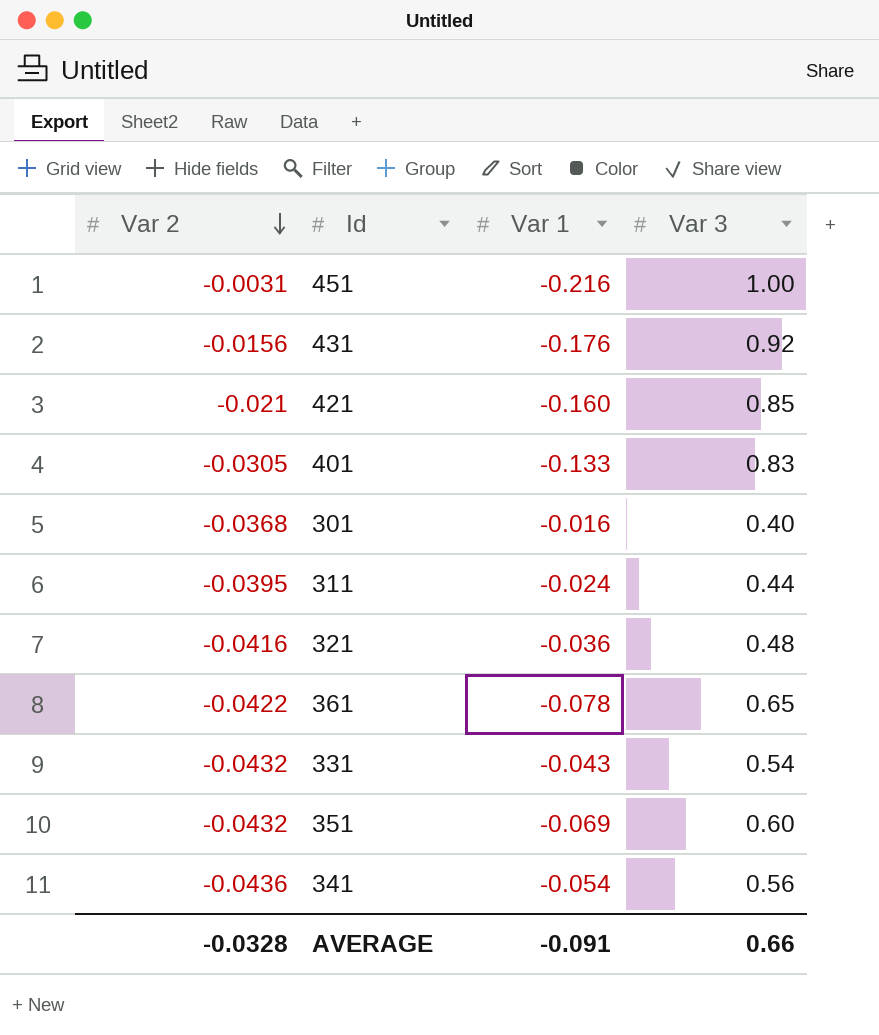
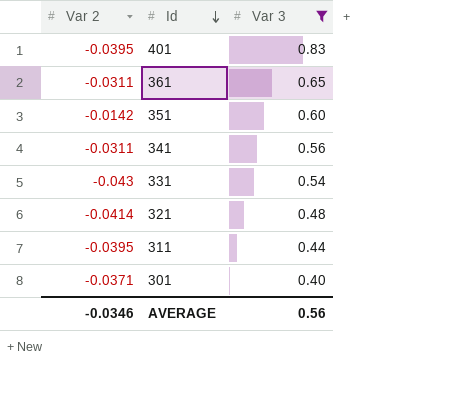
filter: none -> Var 3 <= 0.83
row order: Var 2 descending -> Id descending
column Var 1 | position: 3 -> none
401 | Var 2: -0.0305 -> -0.0395
361 | Var 2: -0.0422 -> -0.0311
351 | Var 2: -0.0432 -> -0.0142
341 | Var 2: -0.0436 -> -0.0311
331 | Var 2: -0.0432 -> -0.043
321 | Var 2: -0.0416 -> -0.0414
301 | Var 2: -0.0368 -> -0.0371
AVERAGE | Var 2: -0.0328 -> -0.0346
AVERAGE | Var 3: 0.66 -> 0.56

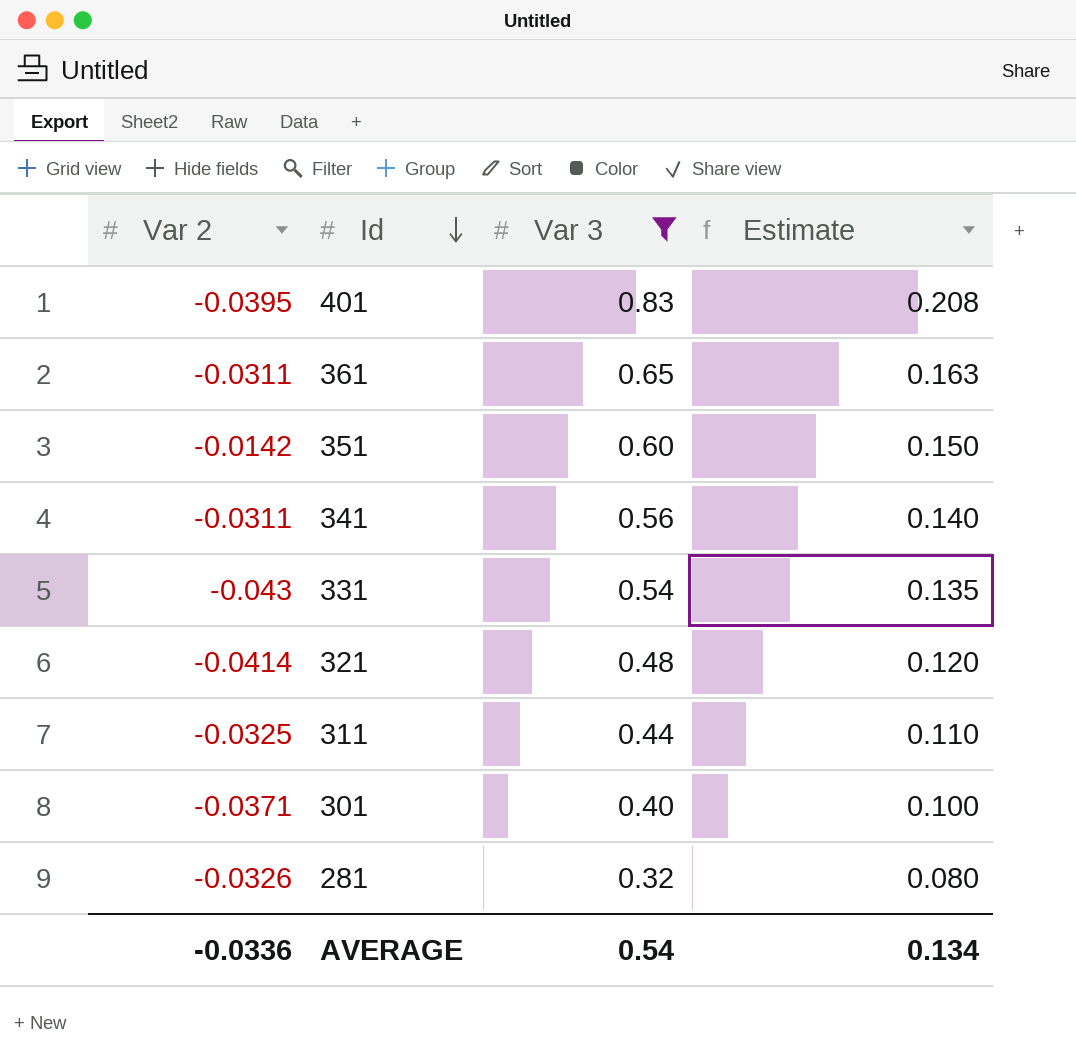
column Estimate | formula: none -> [Var 3] * 0.25
311 | Var 2: -0.0395 -> -0.0325
row 281: none -> -0.0326 | 0.32 | 0.080
AVERAGE | Var 2: -0.0346 -> -0.0336
AVERAGE | Var 3: 0.56 -> 0.54

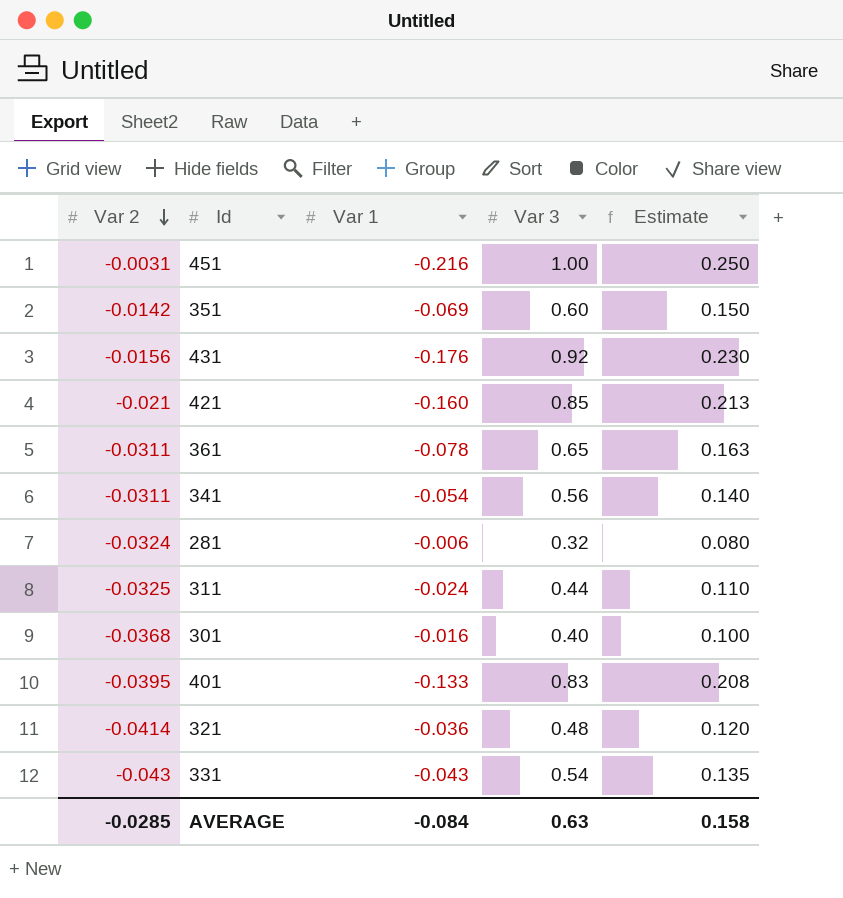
filter: Var 3 <= 0.83 -> none
row order: Id descending -> Var 2 descending
column Var 1 | position: none -> 3
281 | Var 2: -0.0326 -> -0.0324
301 | Var 2: -0.0371 -> -0.0368
AVERAGE | Var 2: -0.0336 -> -0.0285
AVERAGE | Var 3: 0.54 -> 0.63
AVERAGE | Estimate: 0.134 -> 0.158

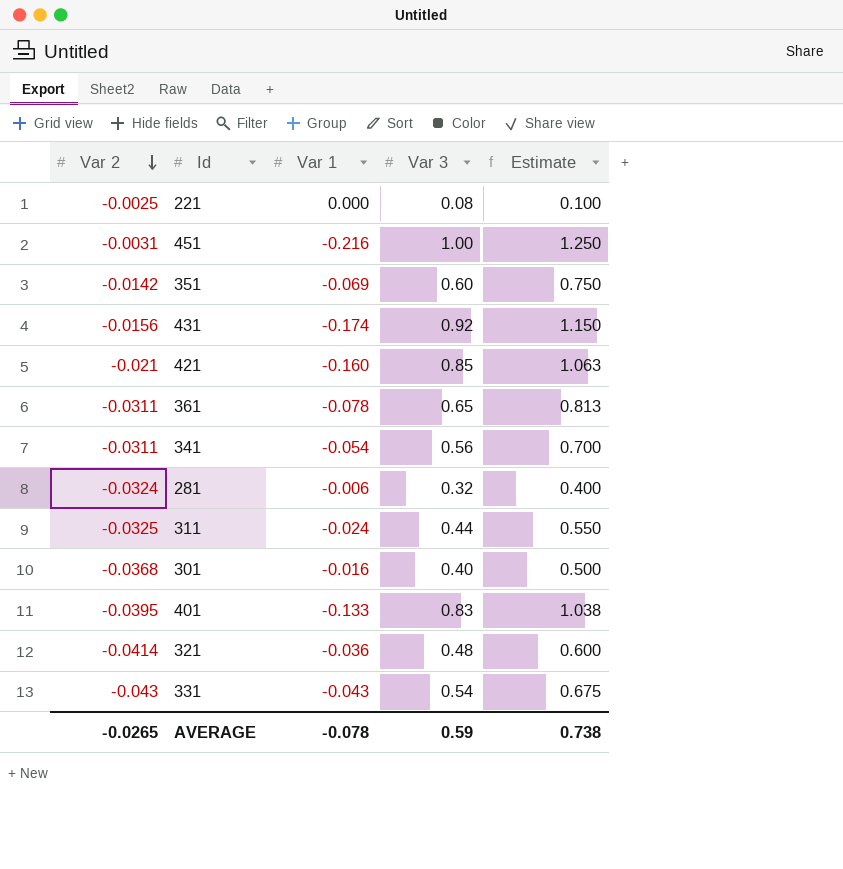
column Estimate | formula: [Var 3] * 0.25 -> [Var 3] * 1.25
row 221: none -> -0.0025 | 0.000 | 0.08 | 0.100
431 | Var 1: -0.176 -> -0.174
AVERAGE | Var 2: -0.0285 -> -0.0265
AVERAGE | Var 1: -0.084 -> -0.078
AVERAGE | Var 3: 0.63 -> 0.59
AVERAGE | Estimate: 0.158 -> 0.738

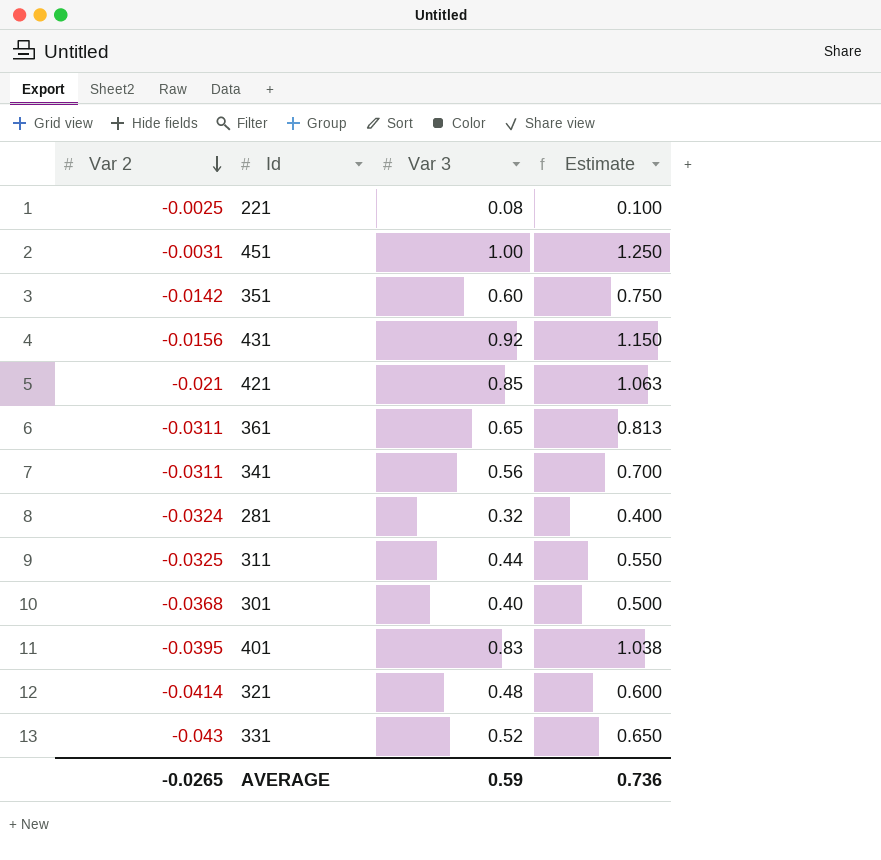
column Var 1 | position: 3 -> none
331 | Var 3: 0.54 -> 0.52
331 | Estimate: 0.675 -> 0.650
AVERAGE | Estimate: 0.738 -> 0.736

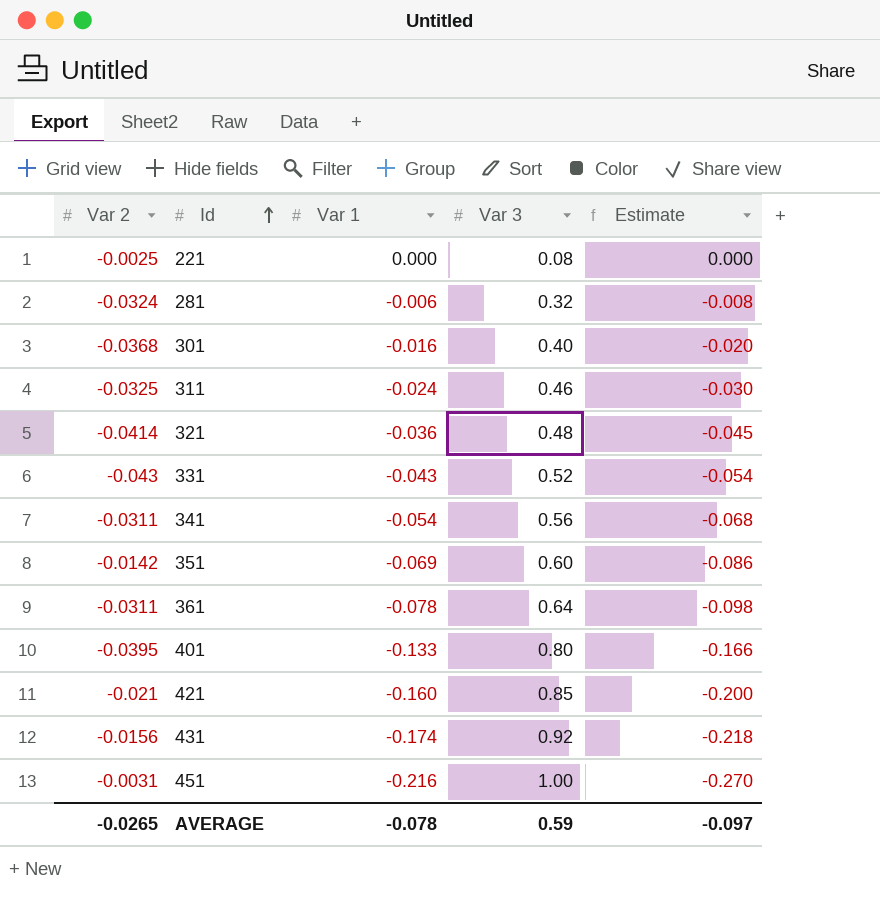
row order: Var 2 descending -> Id ascending
column Var 1 | position: none -> 3
column Estimate | formula: [Var 3] * 1.25 -> [Var 1] * 1.25
311 | Var 3: 0.44 -> 0.46
361 | Var 3: 0.65 -> 0.64
401 | Var 3: 0.83 -> 0.80
AVERAGE | Estimate: 0.736 -> -0.097

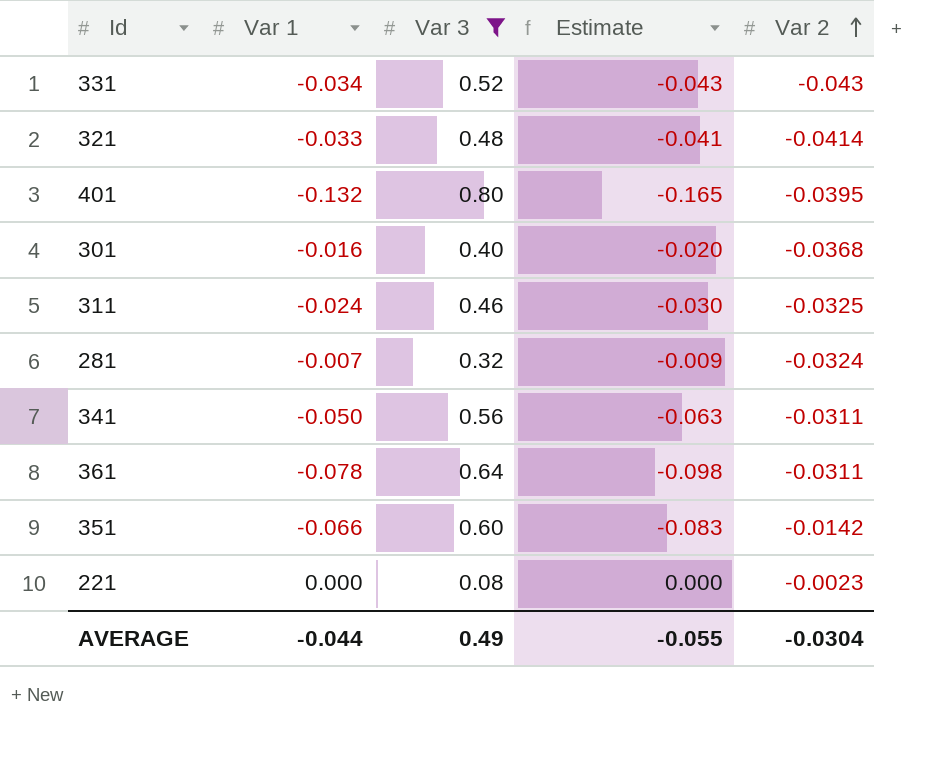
filter: none -> Var 3 <= 0.80
row order: Id ascending -> Var 2 ascending
column Var 2 | position: 1 -> 5
331 | Var 1: -0.043 -> -0.034
331 | Estimate: -0.054 -> -0.043
321 | Var 1: -0.036 -> -0.033
321 | Estimate: -0.045 -> -0.041
401 | Var 1: -0.133 -> -0.132
401 | Estimate: -0.166 -> -0.165
281 | Var 1: -0.006 -> -0.007
281 | Estimate: -0.008 -> -0.009
341 | Var 1: -0.054 -> -0.050
341 | Estimate: -0.068 -> -0.063
351 | Var 1: -0.069 -> -0.066
351 | Estimate: -0.086 -> -0.083
221 | Var 2: -0.0025 -> -0.0023
AVERAGE | Var 1: -0.078 -> -0.044
AVERAGE | Var 3: 0.59 -> 0.49
AVERAGE | Estimate: -0.097 -> -0.055
AVERAGE | Var 2: -0.0265 -> -0.0304

